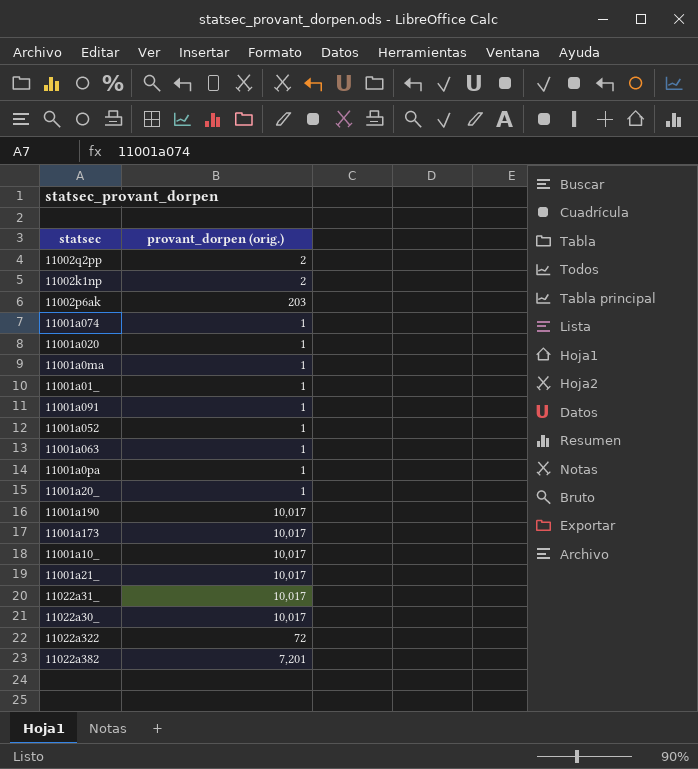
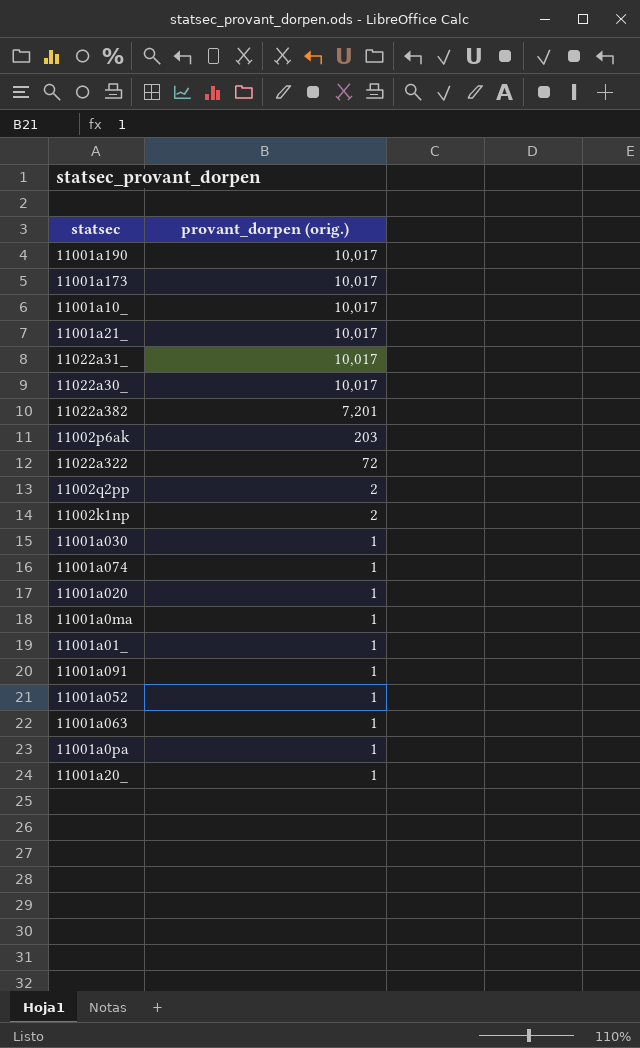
row order: none -> provant_dorpen (orig.) descending
row 11001a030: none -> 1

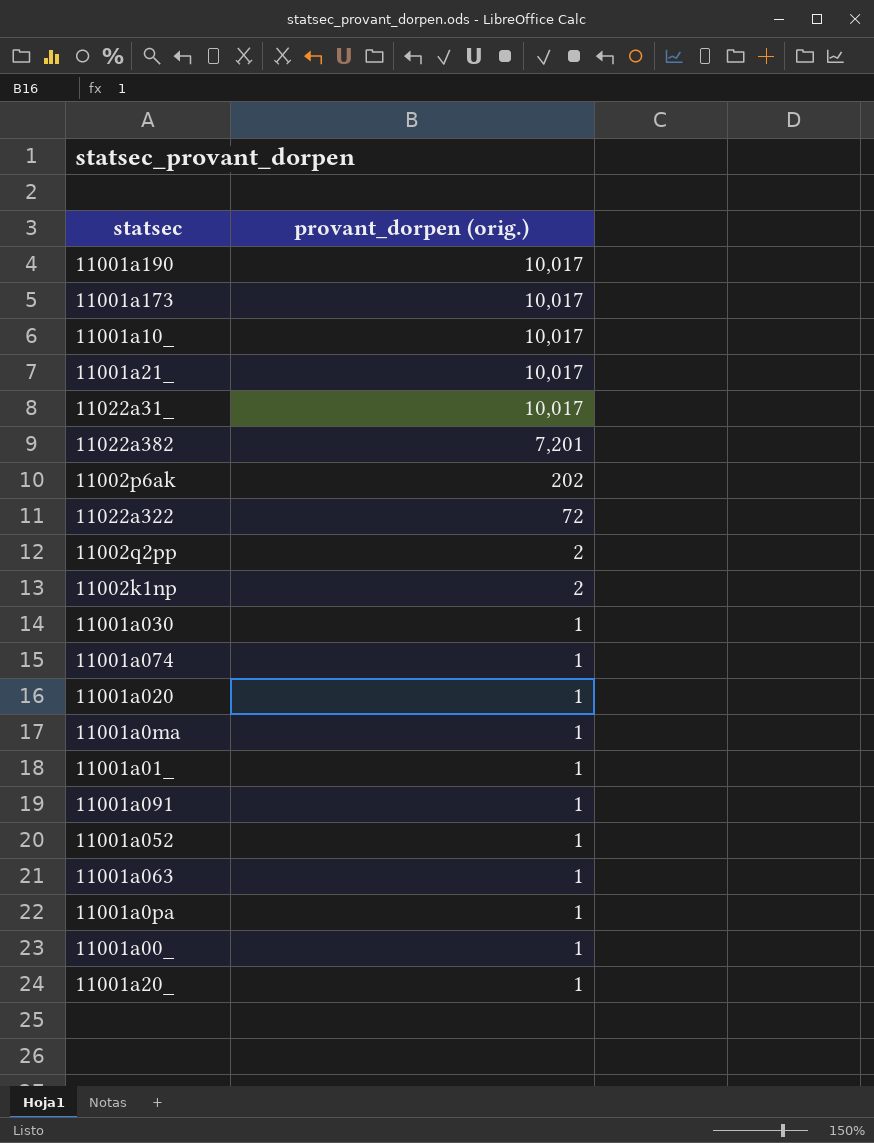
row 11022a30_: 10,017 -> none
11002p6ak | provant_dorpen (orig.): 203 -> 202
row 11001a00_: none -> 1

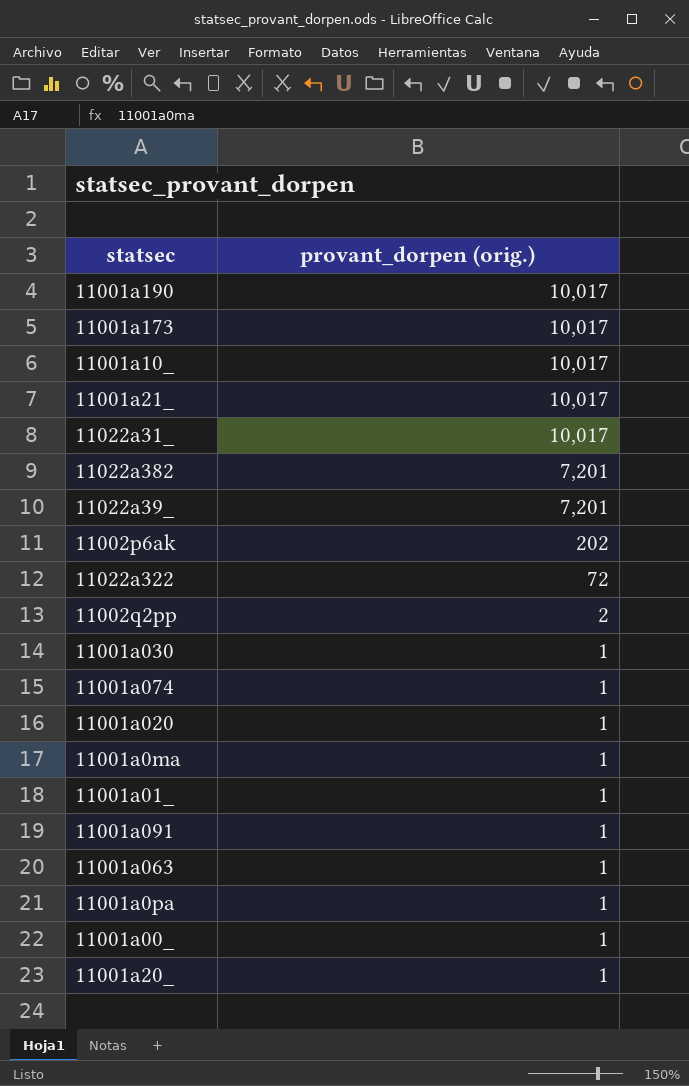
row 11002k1np: 2 -> none
row 11001a052: 1 -> none
row 11022a39_: none -> 7,201

